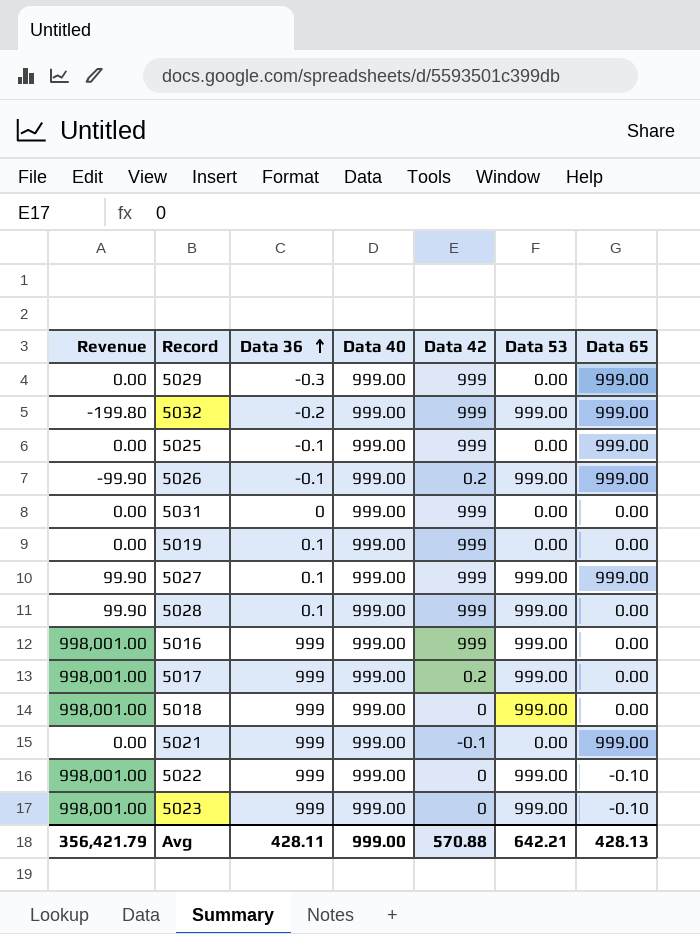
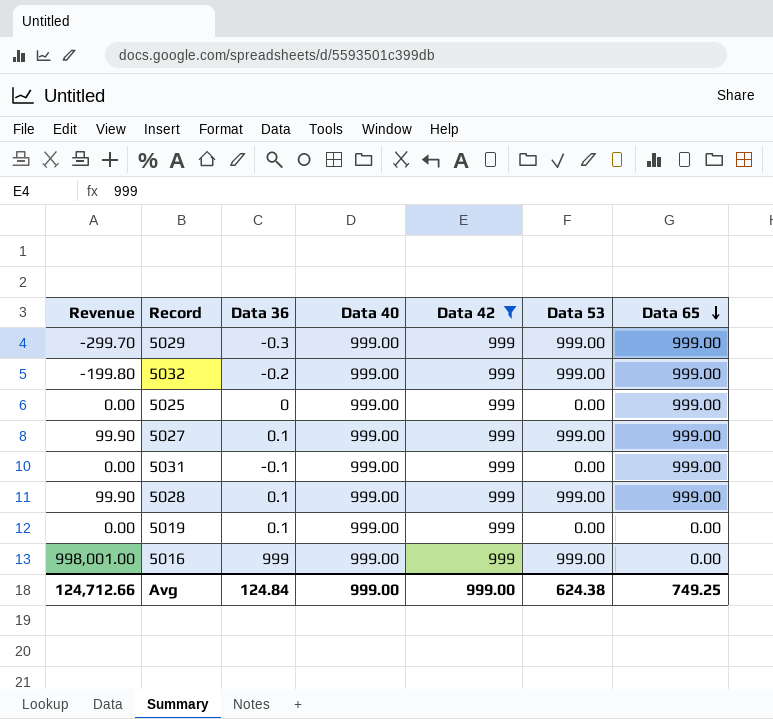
filter: none -> Data 42 = 999
row order: Data 36 ascending -> Data 65 descending
5029 | Revenue: 0.00 -> -299.70
5029 | Data 53: 0.00 -> 999.00
5025 | Data 36: -0.1 -> 0
5031 | Data 36: 0 -> -0.1
5031 | Data 65: 0.00 -> 999.00
5028 | Data 65: 0.00 -> 999.00
Avg | Revenue: 356,421.79 -> 124,712.66
Avg | Data 36: 428.11 -> 124.84
Avg | Data 42: 570.88 -> 999.00
Avg | Data 53: 642.21 -> 624.38
Avg | Data 65: 428.13 -> 749.25

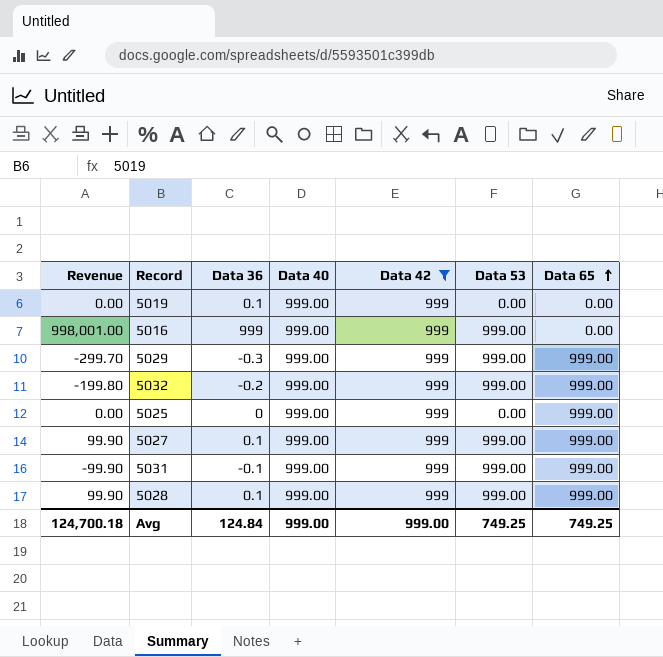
row order: Data 65 descending -> Data 65 ascending
5031 | Revenue: 0.00 -> -99.90
5031 | Data 53: 0.00 -> 999.00
Avg | Revenue: 124,712.66 -> 124,700.18
Avg | Data 53: 624.38 -> 749.25

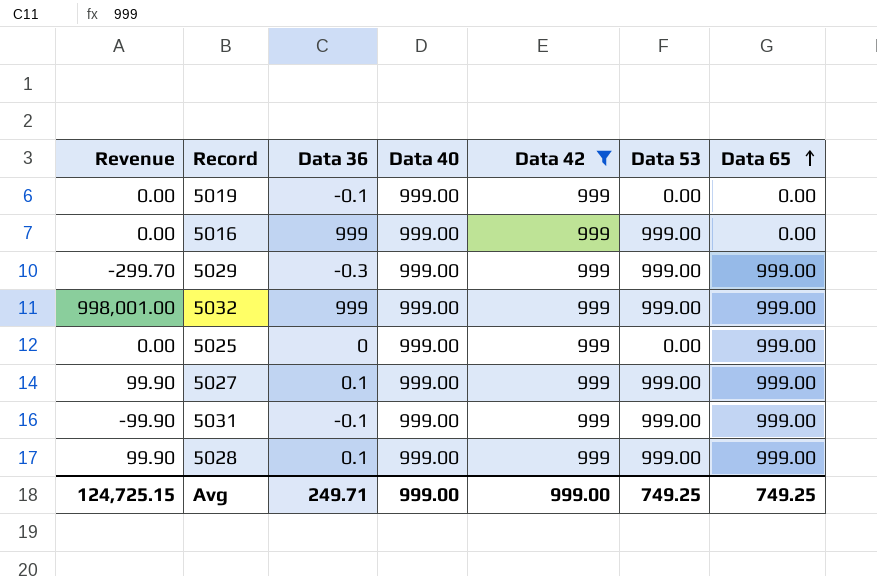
column Revenue | formula: [Data 36] * [Data 53] -> [Data 36] * [Data 65]
5019 | Data 36: 0.1 -> -0.1
5032 | Data 36: -0.2 -> 999
Avg | Revenue: 124,700.18 -> 124,725.15
Avg | Data 36: 124.84 -> 249.71

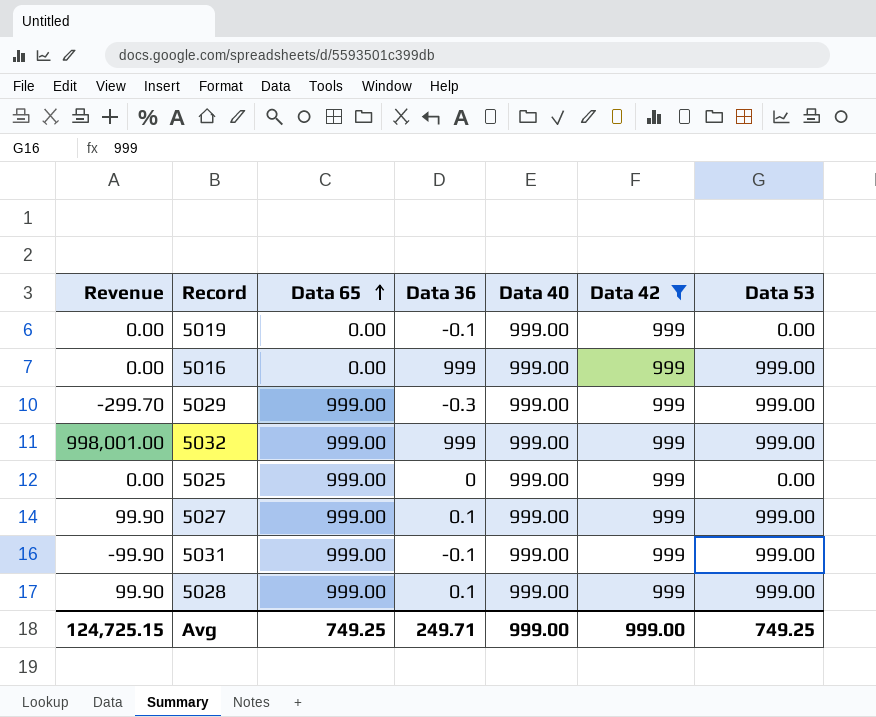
column Data 65 | position: 7 -> 3

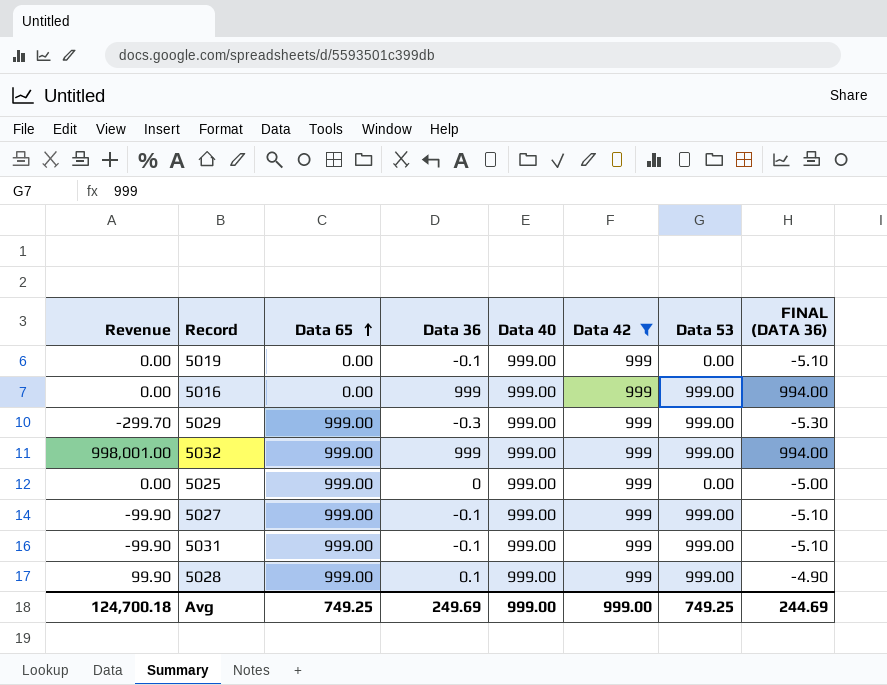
column FINAL (DATA 36) | formula: none -> [Data 36] - 5
5027 | Revenue: 99.90 -> -99.90
5027 | Data 36: 0.1 -> -0.1
Avg | Revenue: 124,725.15 -> 124,700.18
Avg | Data 36: 249.71 -> 249.69

